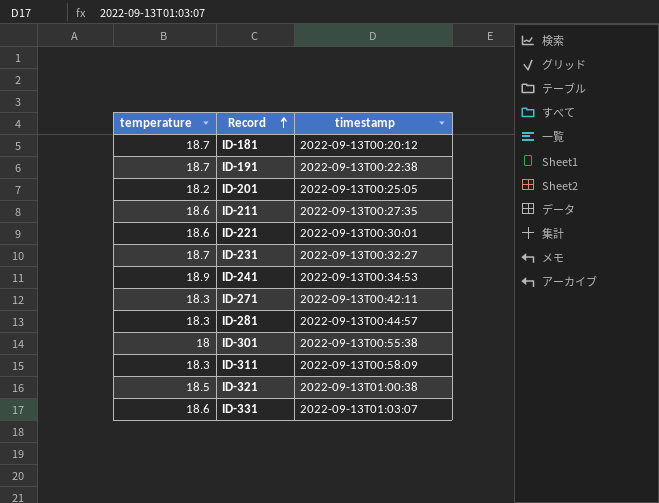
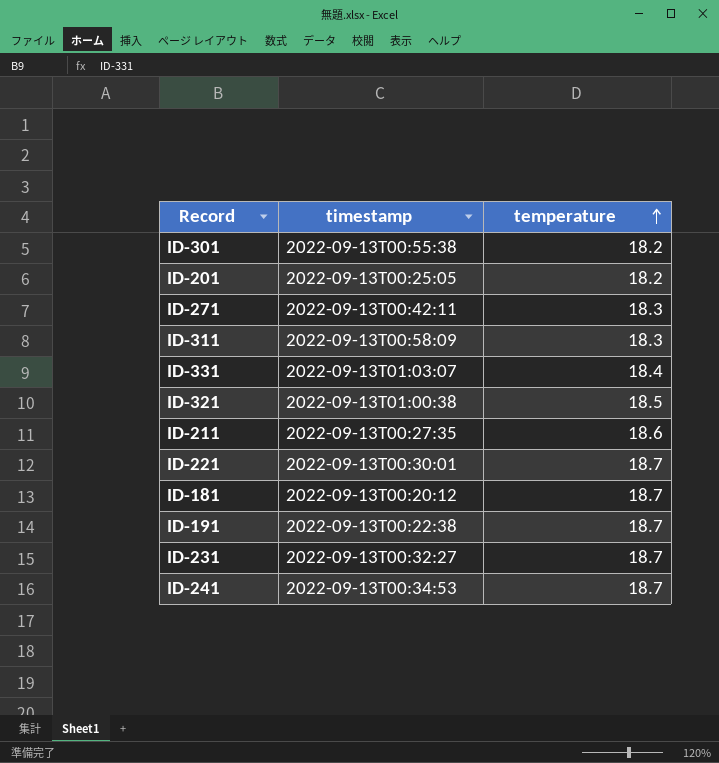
row order: Record ascending -> temperature ascending
column temperature | position: 1 -> 3
row ID-281: 18.3 | 2022-09-13T00:44:57 -> none
ID-301 | temperature: 18 -> 18.2
ID-331 | temperature: 18.6 -> 18.4
ID-221 | temperature: 18.6 -> 18.7
ID-241 | temperature: 18.9 -> 18.7

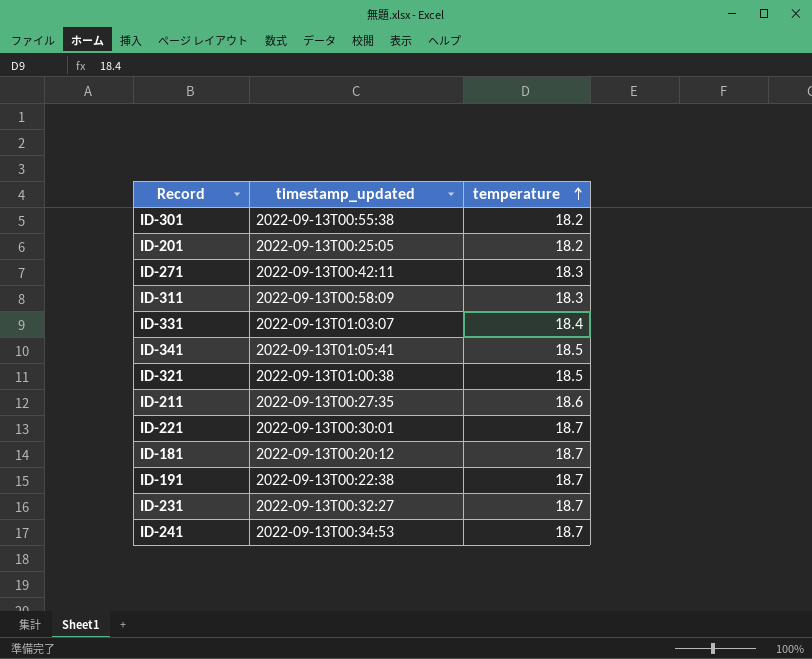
column name: timestamp -> timestamp_updated
row ID-341: none -> 2022-09-13T01:05:41 | 18.5

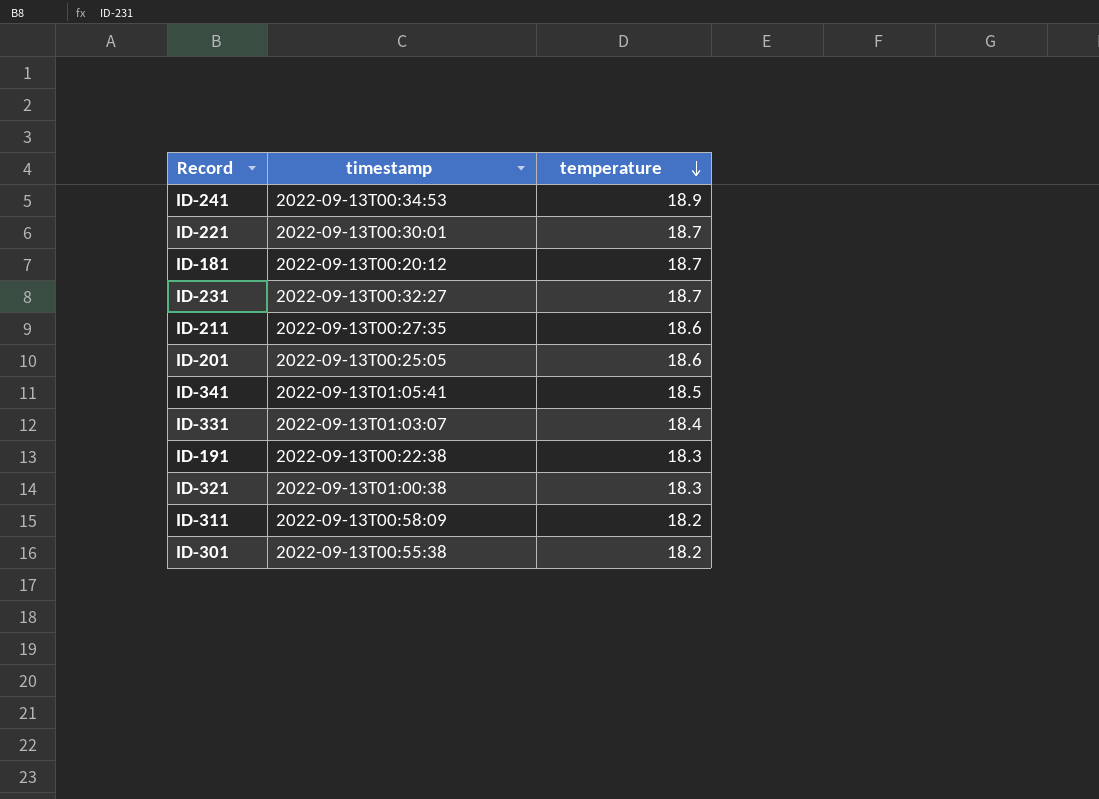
row order: temperature ascending -> temperature descending
column name: timestamp_updated -> timestamp
row ID-271: 2022-09-13T00:42:11 | 18.3 -> none
ID-241 | temperature: 18.7 -> 18.9
ID-201 | temperature: 18.2 -> 18.6
ID-191 | temperature: 18.7 -> 18.3
ID-321 | temperature: 18.5 -> 18.3
ID-311 | temperature: 18.3 -> 18.2

